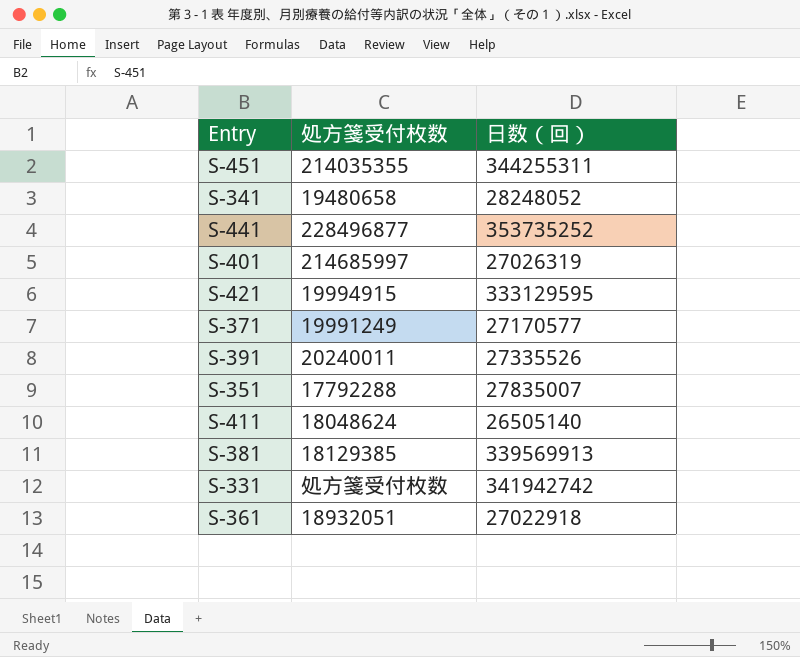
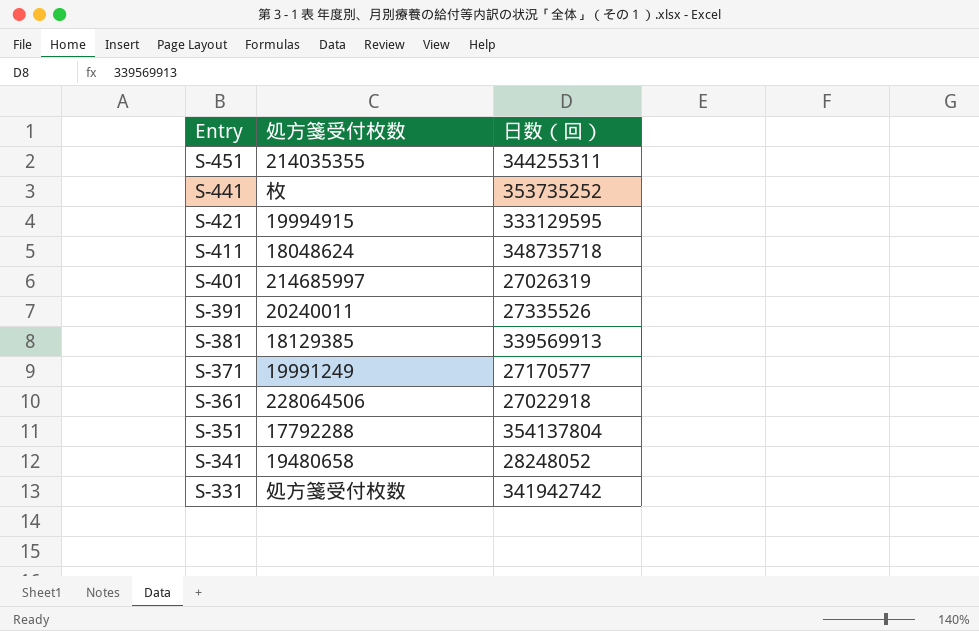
row order: none -> Entry descending
S-441 | 処方箋受付枚数: 228496877 -> 枚
S-411 | 日数（回）: 26505140 -> 348735718
S-361 | 処方箋受付枚数: 18932051 -> 228064506
S-351 | 日数（回）: 27835007 -> 354137804

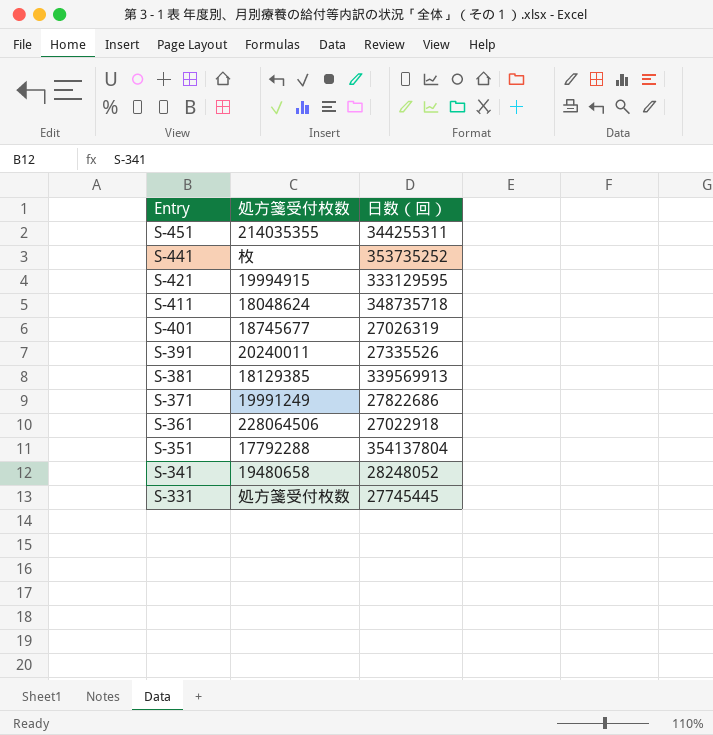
S-401 | 処方箋受付枚数: 214685997 -> 18745677
S-371 | 日数（回）: 27170577 -> 27822686
S-331 | 日数（回）: 341942742 -> 27745445

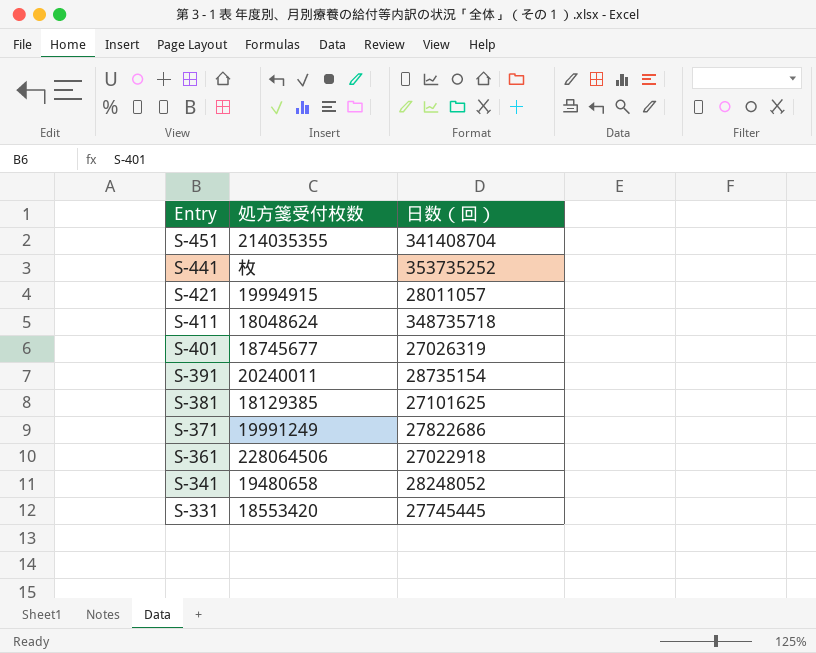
row S-351: 17792288 | 354137804 -> none
S-451 | 日数（回）: 344255311 -> 341408704
S-421 | 日数（回）: 333129595 -> 28011057
S-391 | 日数（回）: 27335526 -> 28735154
S-381 | 日数（回）: 339569913 -> 27101625
S-331 | 処方箋受付枚数: 処方箋受付枚数 -> 18553420

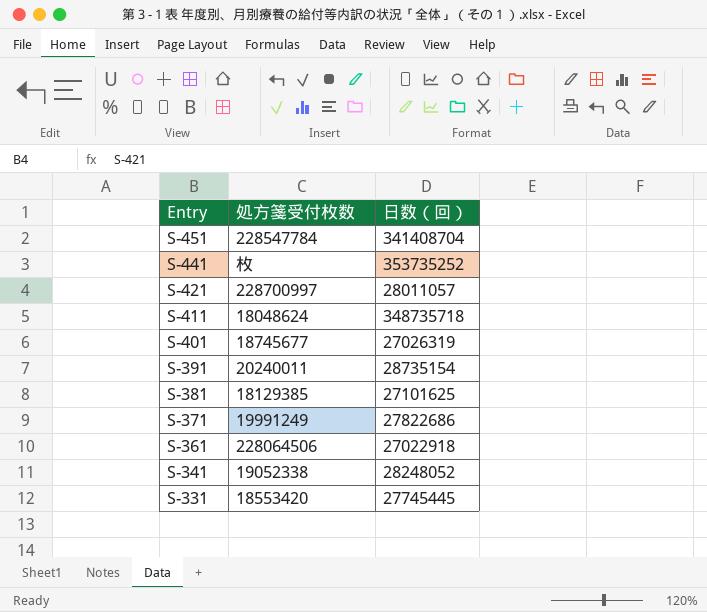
S-451 | 処方箋受付枚数: 214035355 -> 228547784
S-421 | 処方箋受付枚数: 19994915 -> 228700997
S-341 | 処方箋受付枚数: 19480658 -> 19052338

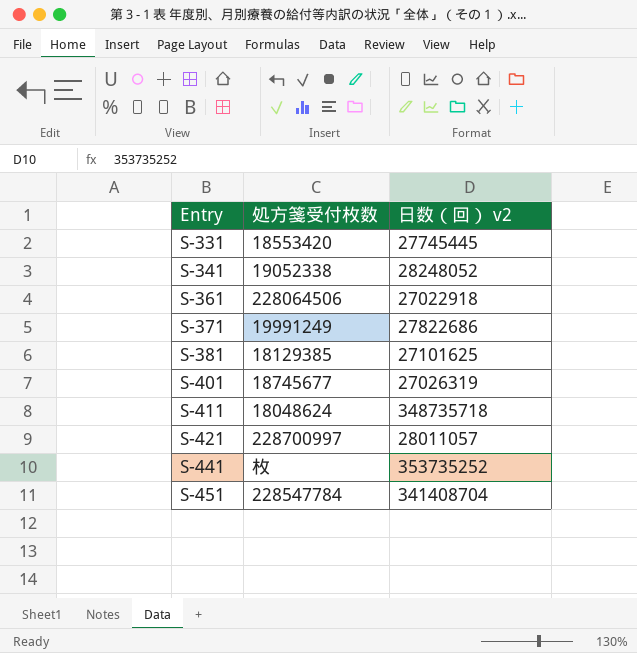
row order: Entry descending -> Entry ascending
column name: 日数（回） -> 日数（回） v2
row S-391: 20240011 | 28735154 -> none

